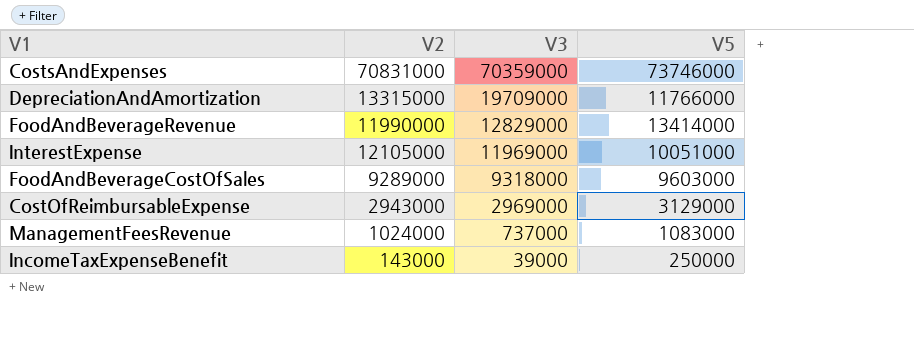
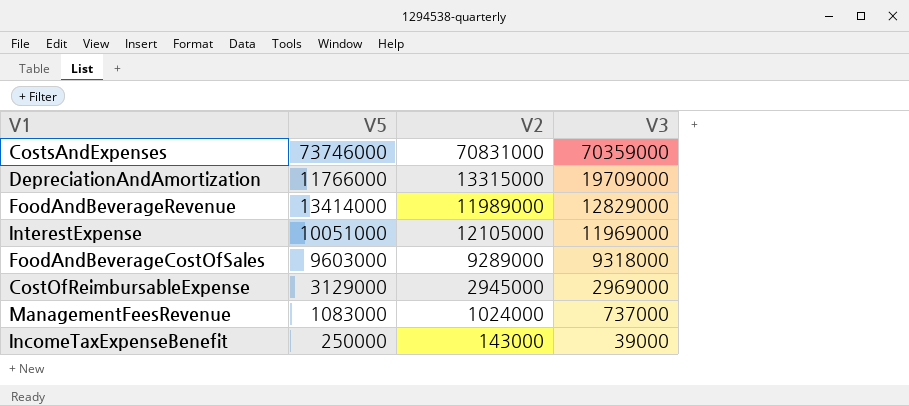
column V5 | position: 4 -> 2
FoodAndBeverageRevenue | V2: 11990000 -> 11989000
CostOfReimbursableExpense | V2: 2943000 -> 2945000

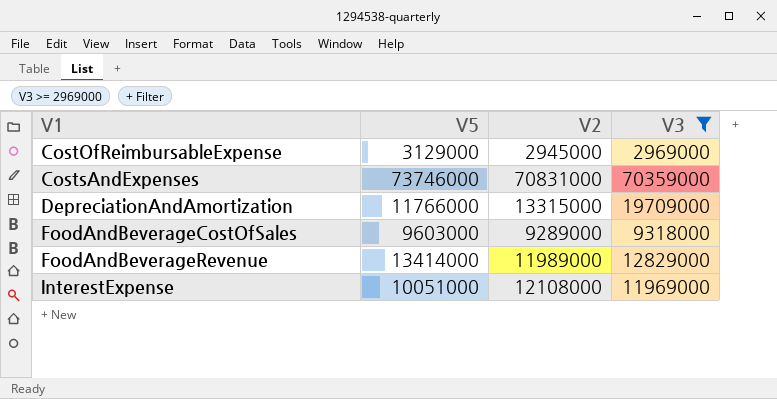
filter: none -> V3 >= 2969000
row order: V3 descending -> V1 ascending
InterestExpense | V2: 12105000 -> 12108000

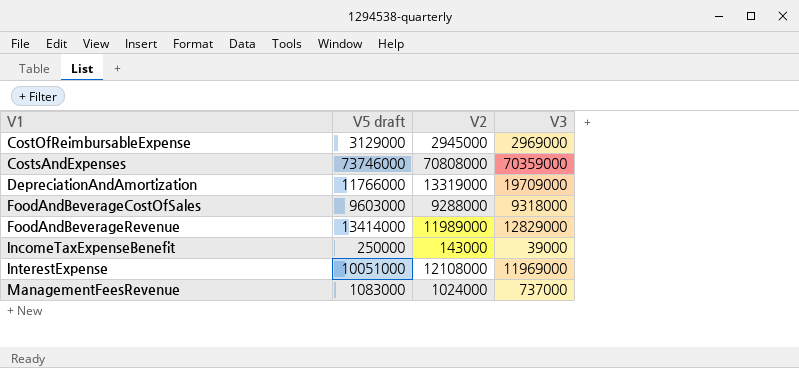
filter: V3 >= 2969000 -> none
column name: V5 -> V5 draft
CostsAndExpenses | V2: 70831000 -> 70808000
DepreciationAndAmortization | V2: 13315000 -> 13319000
FoodAndBeverageCostOfSales | V2: 9289000 -> 9288000

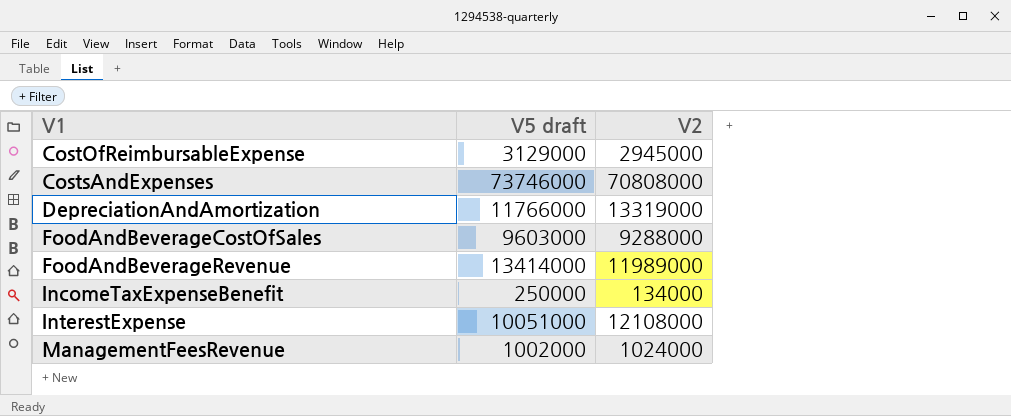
column V3 | position: 4 -> none
IncomeTaxExpenseBenefit | V2: 143000 -> 134000
ManagementFeesRevenue | V5 draft: 1083000 -> 1002000

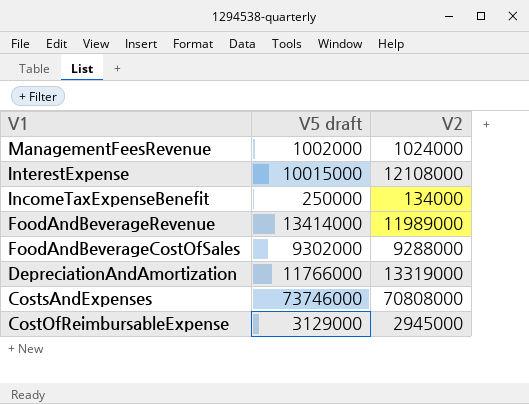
row order: V1 ascending -> V1 descending
InterestExpense | V5 draft: 10051000 -> 10015000
FoodAndBeverageCostOfSales | V5 draft: 9603000 -> 9302000

